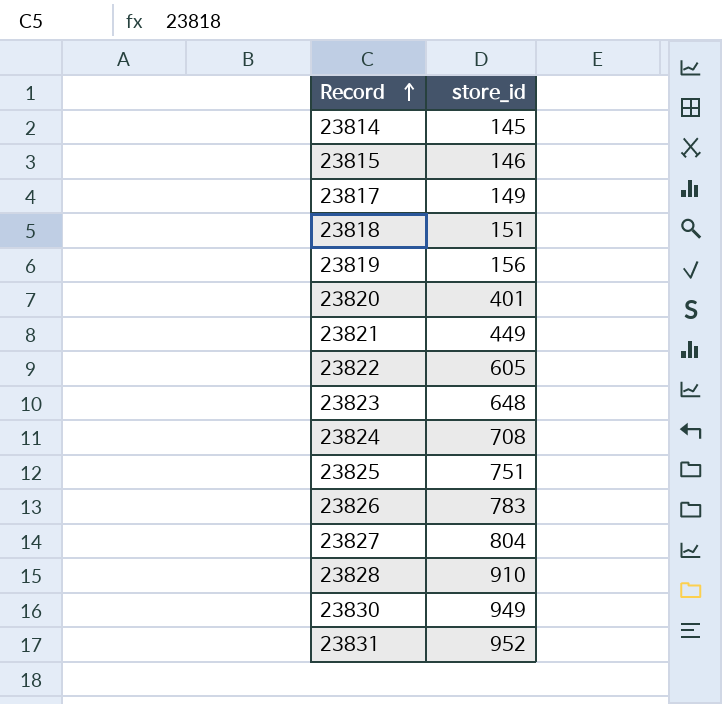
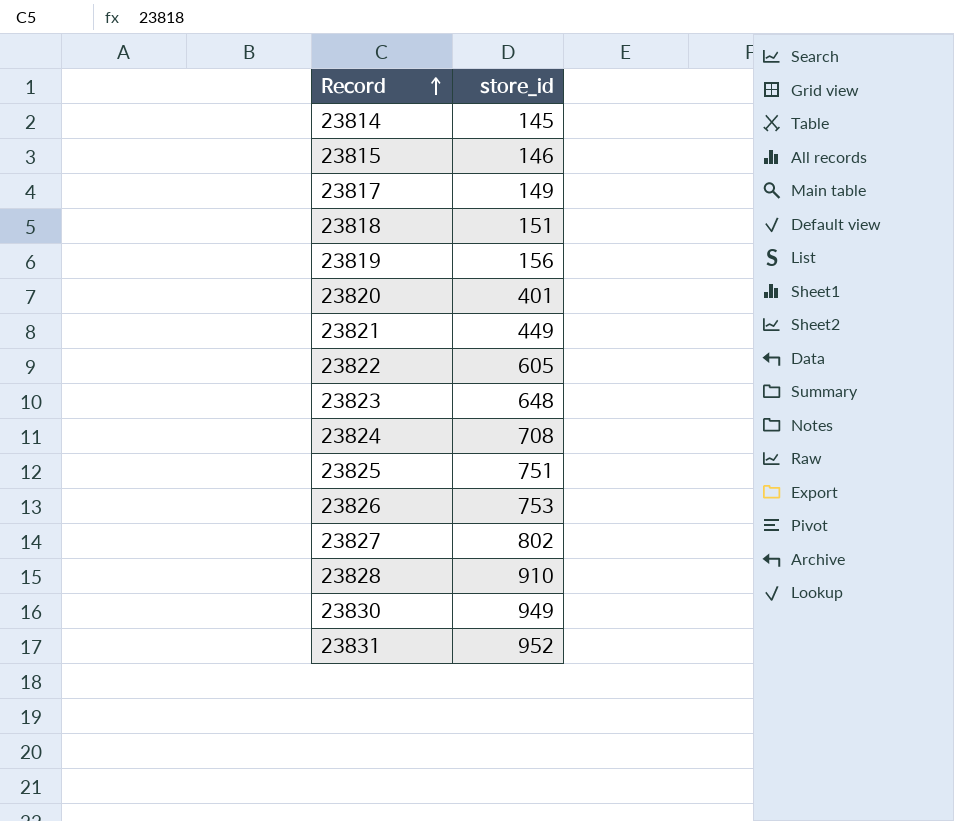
23826 | store_id: 783 -> 753
23827 | store_id: 804 -> 802

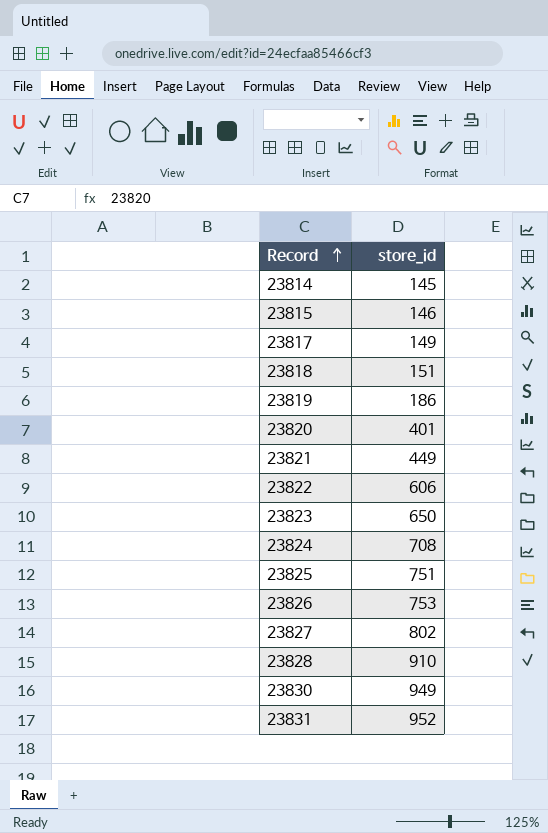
23819 | store_id: 156 -> 186
23822 | store_id: 605 -> 606
23823 | store_id: 648 -> 650

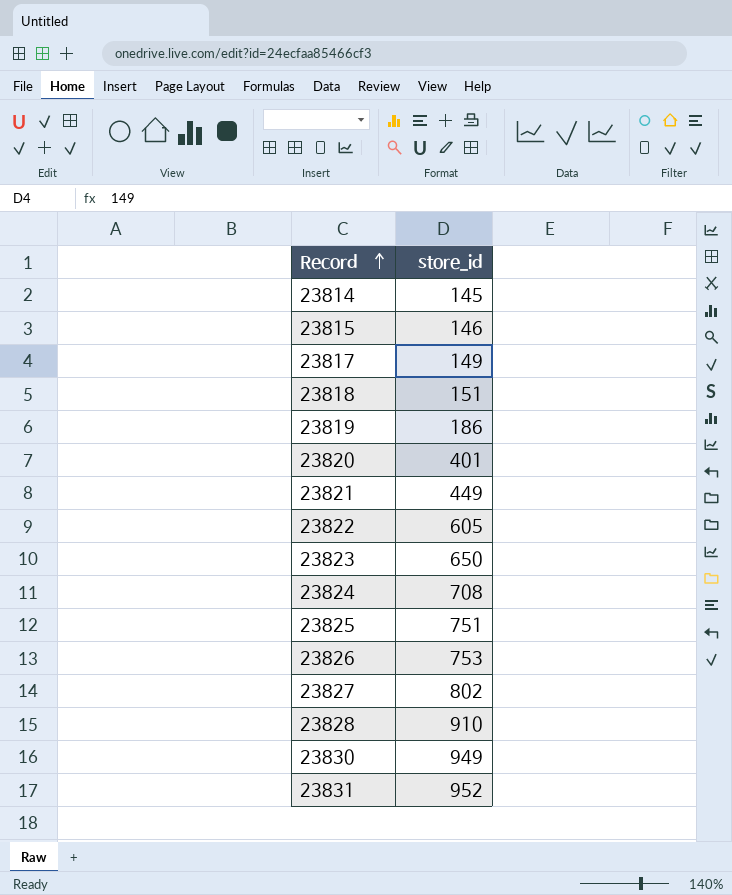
23822 | store_id: 606 -> 605

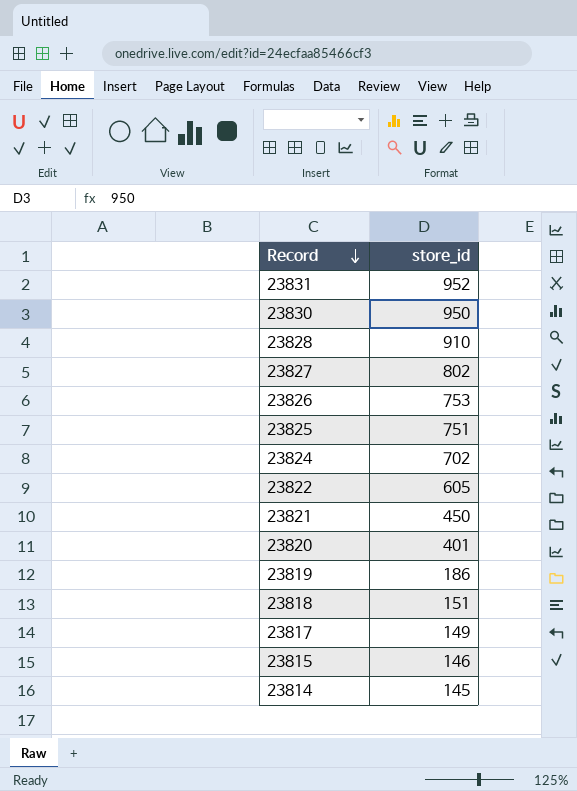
row order: Record ascending -> Record descending
row 23823: 650 -> none
23830 | store_id: 949 -> 950
23824 | store_id: 708 -> 702
23821 | store_id: 449 -> 450

